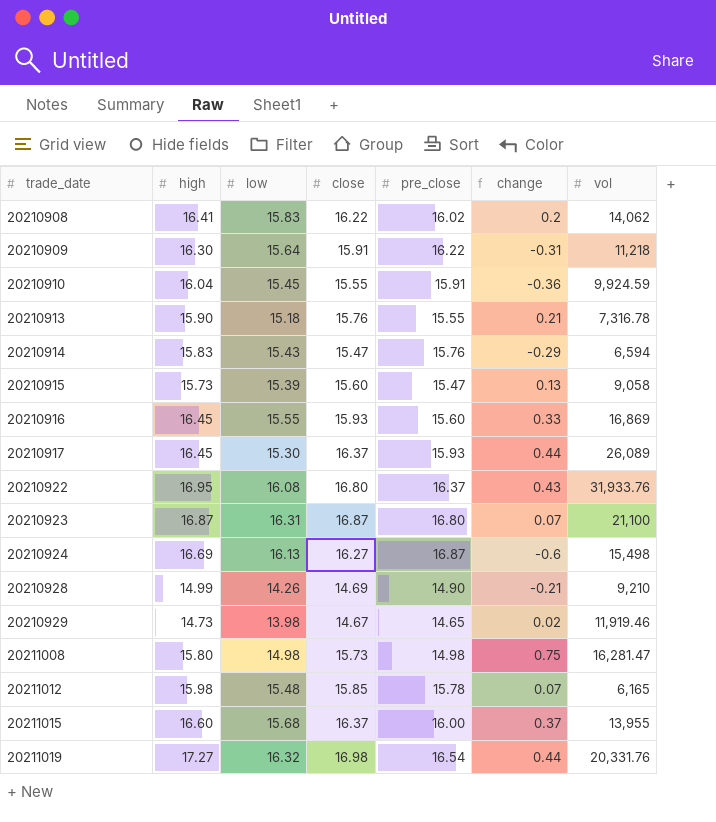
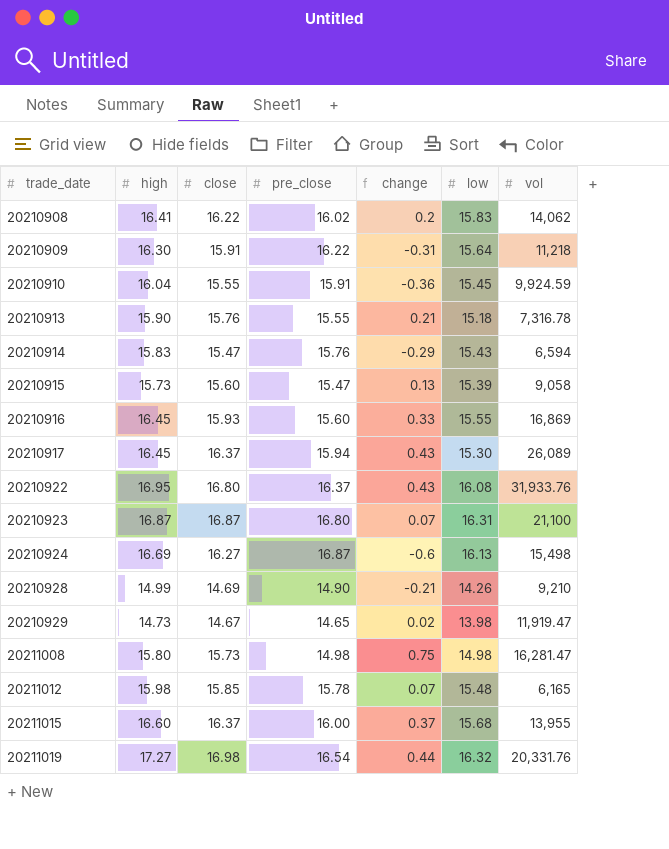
column low | position: 3 -> 6
20210917 | pre_close: 15.93 -> 15.94
20210917 | change: 0.44 -> 0.43
20210929 | vol: 11,919.46 -> 11,919.47

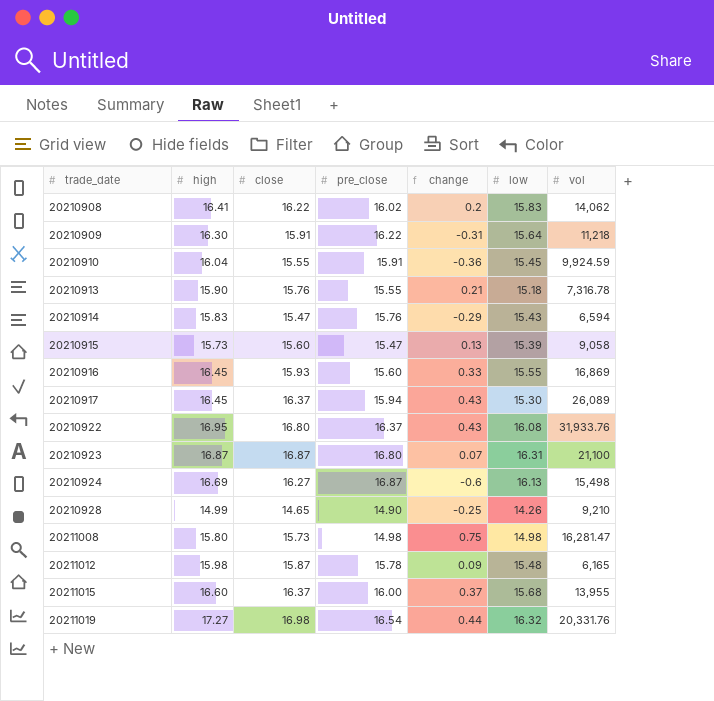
row 20210929: 14.73 | 14.67 | 14.65 | 0.02 | 13.98 | 11,919.47 -> none
20210928 | close: 14.69 -> 14.65
20210928 | change: -0.21 -> -0.25
20211012 | close: 15.85 -> 15.87
20211012 | change: 0.07 -> 0.09

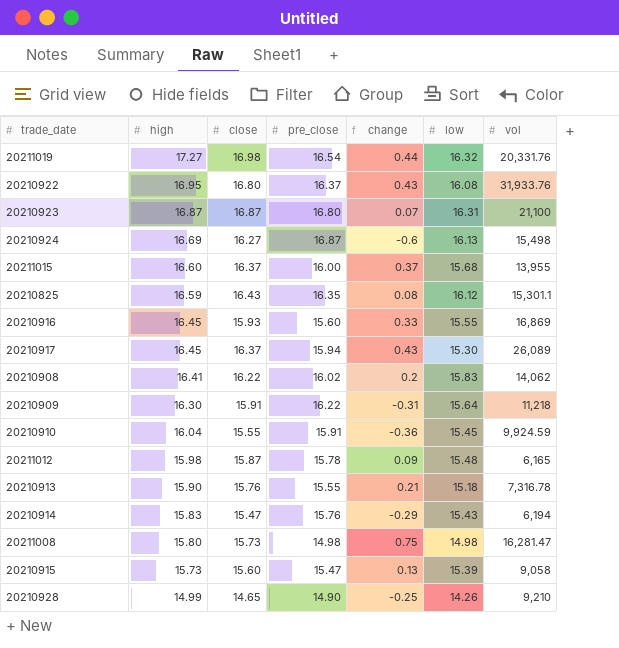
row order: trade_date ascending -> high descending
row 20210825: none -> 16.59 | 16.43 | 16.35 | 0.08 | 16.12 | 15,301.1
20210914 | vol: 6,594 -> 6,194

